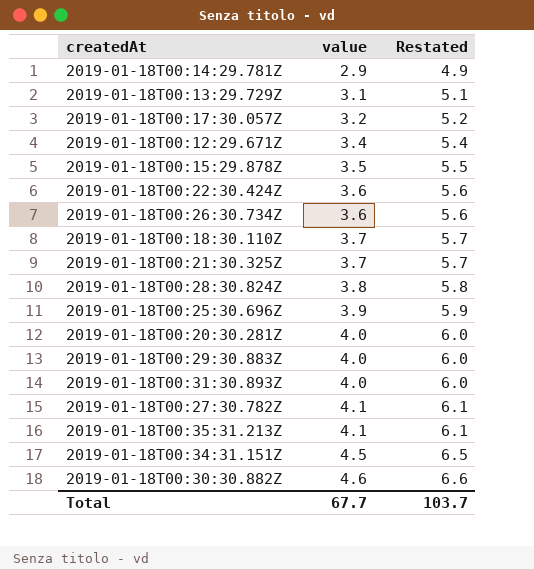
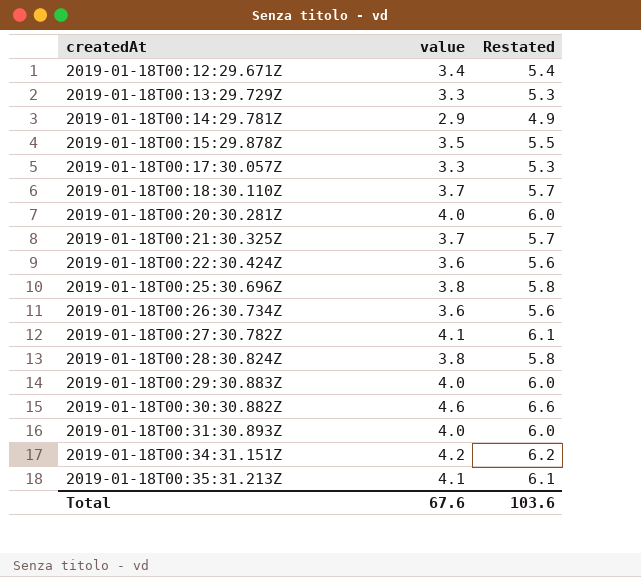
row order: value ascending -> createdAt ascending
2019-01-18T00:13:29.729Z | value: 3.1 -> 3.3
2019-01-18T00:13:29.729Z | Restated: 5.1 -> 5.3
2019-01-18T00:17:30.057Z | value: 3.2 -> 3.3
2019-01-18T00:17:30.057Z | Restated: 5.2 -> 5.3
2019-01-18T00:25:30.696Z | value: 3.9 -> 3.8
2019-01-18T00:25:30.696Z | Restated: 5.9 -> 5.8
2019-01-18T00:34:31.151Z | value: 4.5 -> 4.2
2019-01-18T00:34:31.151Z | Restated: 6.5 -> 6.2
Total | value: 67.7 -> 67.6
Total | Restated: 103.7 -> 103.6

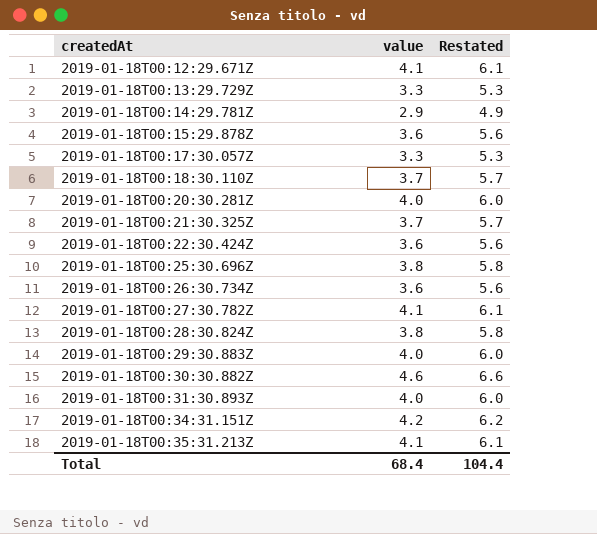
2019-01-18T00:12:29.671Z | value: 3.4 -> 4.1
2019-01-18T00:12:29.671Z | Restated: 5.4 -> 6.1
2019-01-18T00:15:29.878Z | value: 3.5 -> 3.6
2019-01-18T00:15:29.878Z | Restated: 5.5 -> 5.6
Total | value: 67.6 -> 68.4
Total | Restated: 103.6 -> 104.4

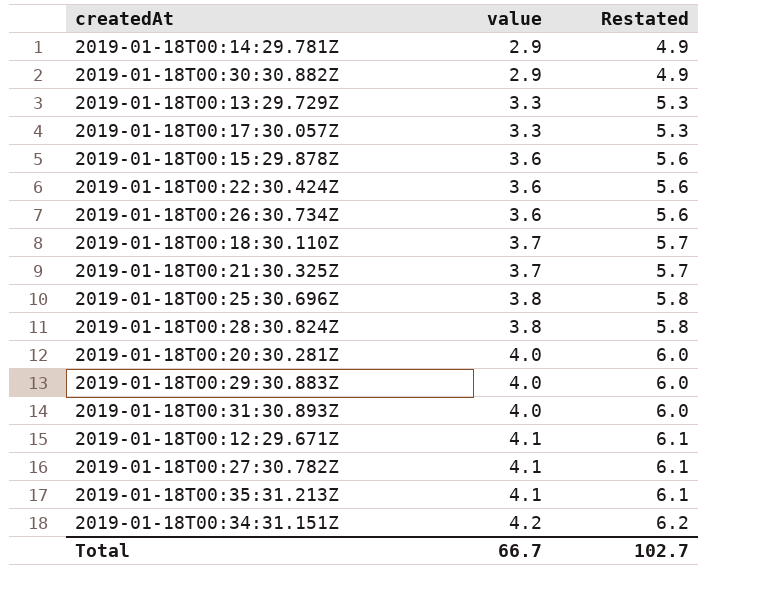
row order: createdAt ascending -> value ascending
2019-01-18T00:30:30.882Z | value: 4.6 -> 2.9
2019-01-18T00:30:30.882Z | Restated: 6.6 -> 4.9
Total | value: 68.4 -> 66.7
Total | Restated: 104.4 -> 102.7

